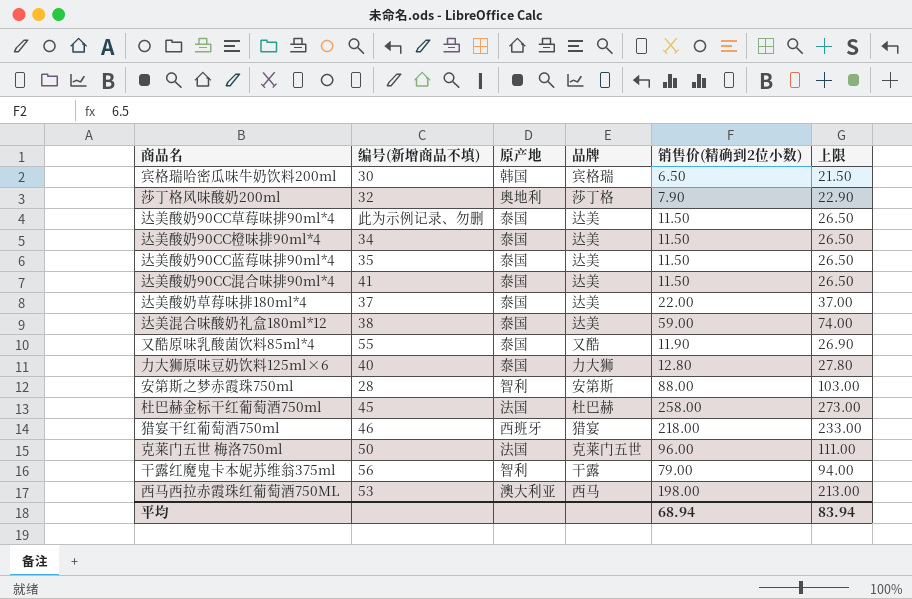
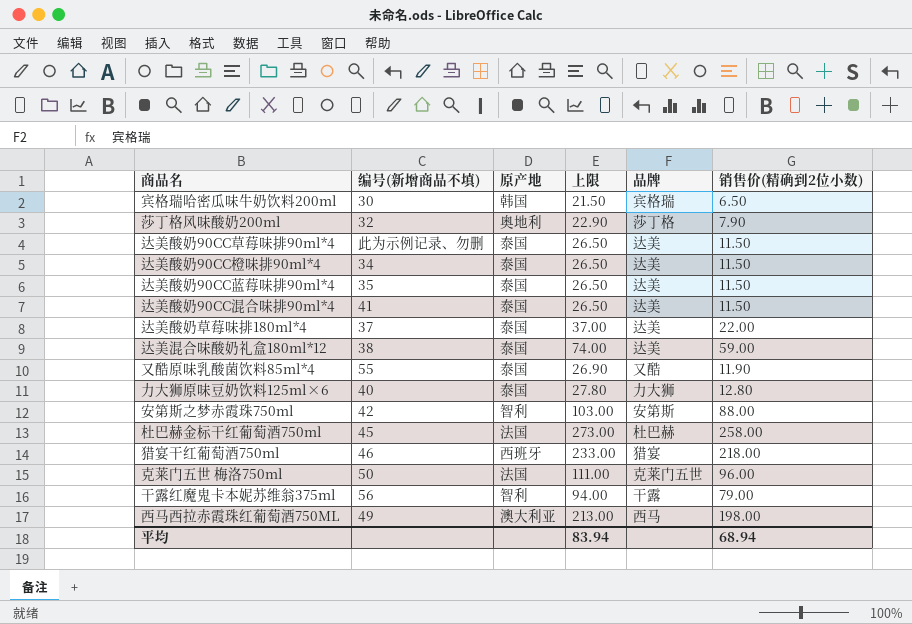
column 上限 | position: 6 -> 4
安第斯之梦赤霞珠750ml | 编号(新增商品不填): 28 -> 42
西马西拉赤霞珠红葡萄酒750ML | 编号(新增商品不填): 53 -> 49

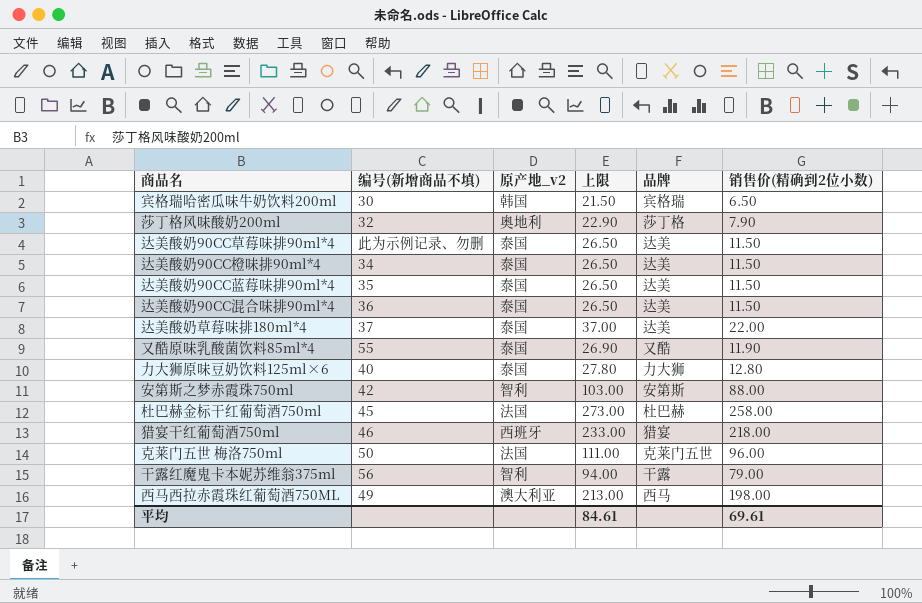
column name: 原产地 -> 原产地_v2
row 达美混合味酸奶礼盒180ml*12: 38 | 泰国 | 74.00 | 达美 | 59.00 -> none
达美酸奶90CC混合味排90ml*4 | 编号(新增商品不填): 41 -> 36
平均 | 上限: 83.94 -> 84.61
平均 | 销售价(精确到2位小数): 68.94 -> 69.61

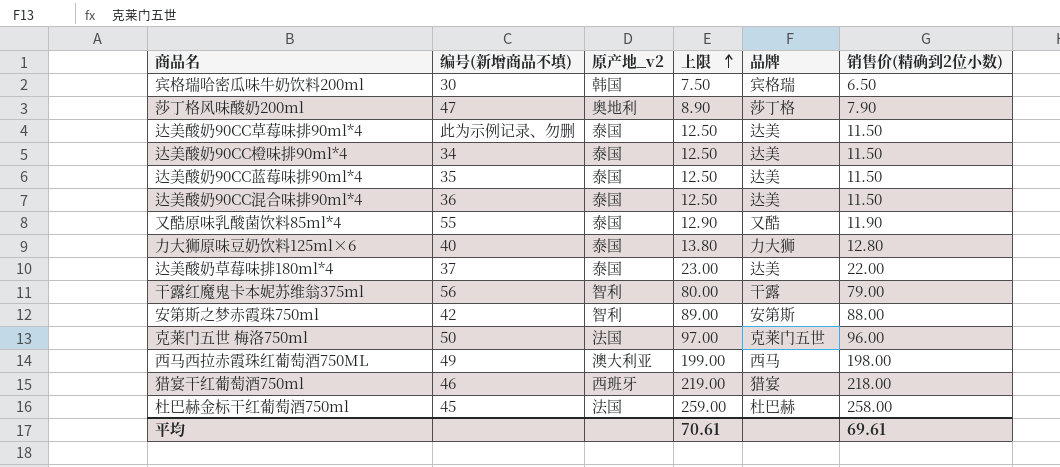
row order: none -> 上限 ascending
column 上限 | formula: [销售价(精确到2位小数)] + 15 -> [销售价(精确到2位小数)] + 1
莎丁格风味酸奶200ml | 编号(新增商品不填): 32 -> 47
平均 | 上限: 84.61 -> 70.61

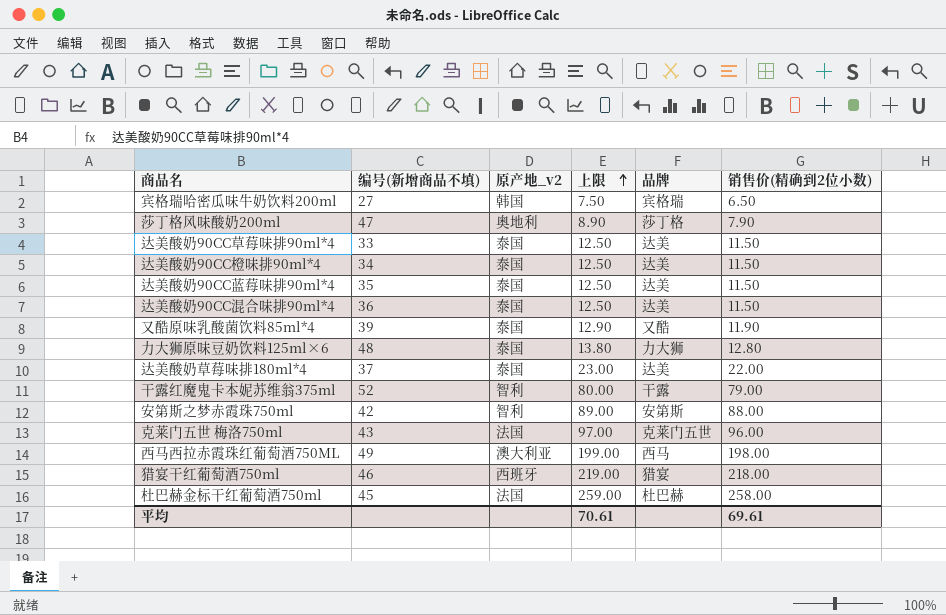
宾格瑞哈密瓜味牛奶饮料200ml | 编号(新增商品不填): 30 -> 27
达美酸奶90CC草莓味排90ml*4 | 编号(新增商品不填): 此为示例记录、勿删 -> 33
又酷原味乳酸菌饮料85ml*4 | 编号(新增商品不填): 55 -> 39
力大狮原味豆奶饮料125ml×6 | 编号(新增商品不填): 40 -> 48
干露红魔鬼卡本妮苏维翁375ml | 编号(新增商品不填): 56 -> 52
克莱门五世 梅洛750ml | 编号(新增商品不填): 50 -> 43

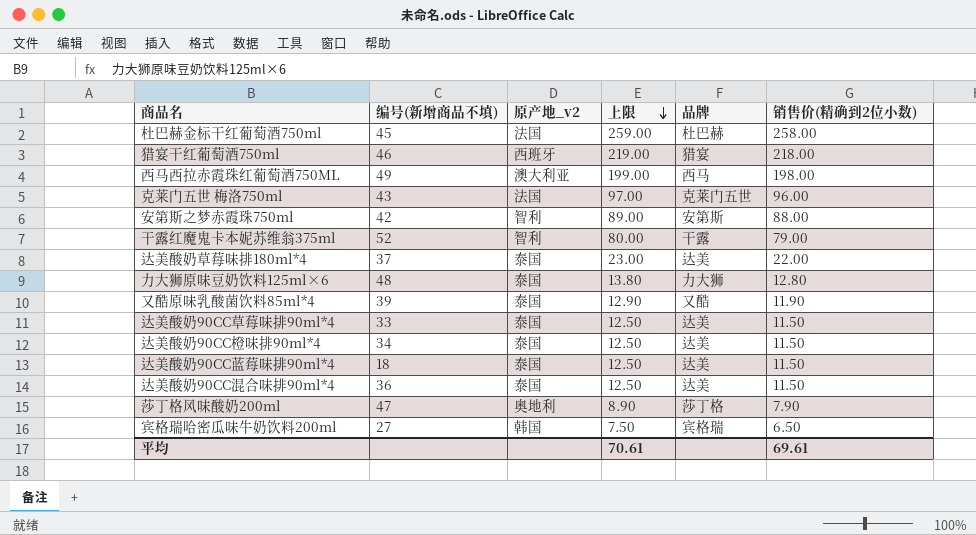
row order: 上限 ascending -> 上限 descending
达美酸奶90CC蓝莓味排90ml*4 | 编号(新增商品不填): 35 -> 18

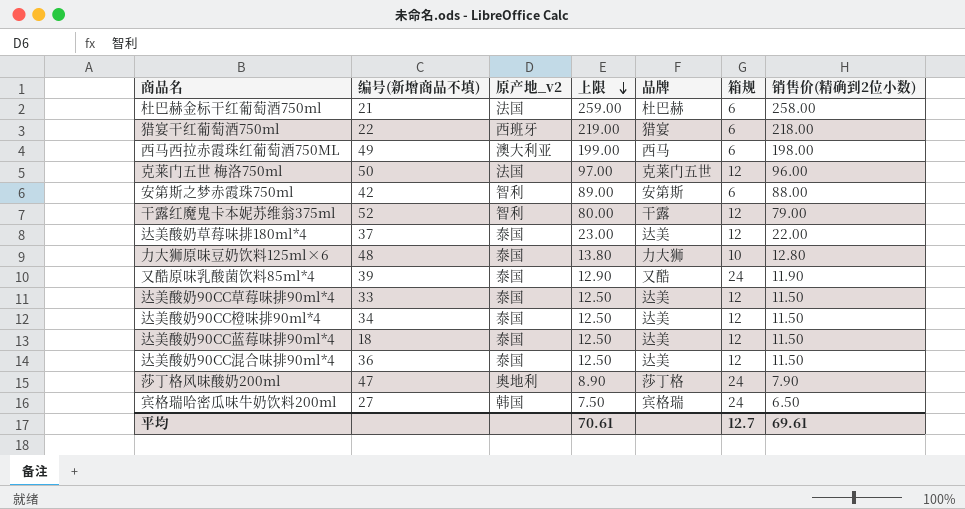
column 箱规 | position: none -> 6
杜巴赫金标干红葡萄酒750ml | 编号(新增商品不填): 45 -> 21
猎宴干红葡萄酒750ml | 编号(新增商品不填): 46 -> 22
克莱门五世 梅洛750ml | 编号(新增商品不填): 43 -> 50

